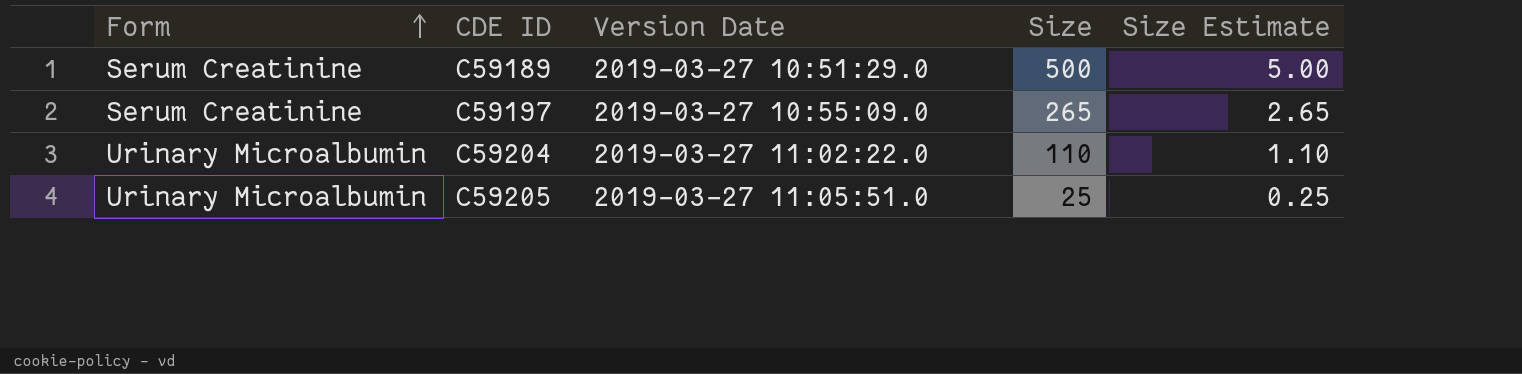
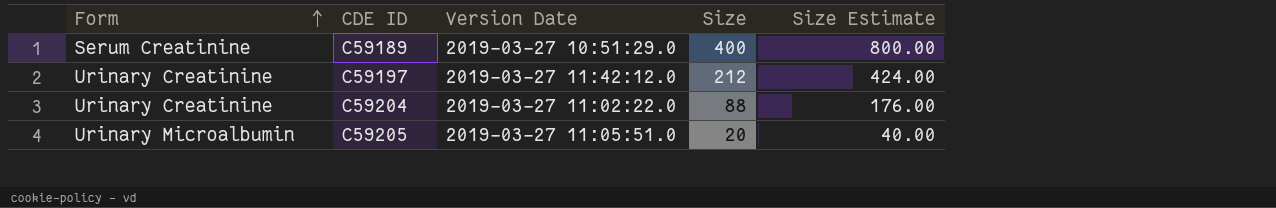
column Size Estimate | formula: [Size] * 0.01 -> [Size] * 2
C59189 | Size: 500 -> 400
C59197 | Form: Serum Creatinine -> Urinary Creatinine
C59197 | Version Date: 2019-03-27 10:55:09.0 -> 2019-03-27 11:42:12.0
C59197 | Size: 265 -> 212
C59204 | Form: Urinary Microalbumin -> Urinary Creatinine
C59204 | Size: 110 -> 88
C59205 | Size: 25 -> 20

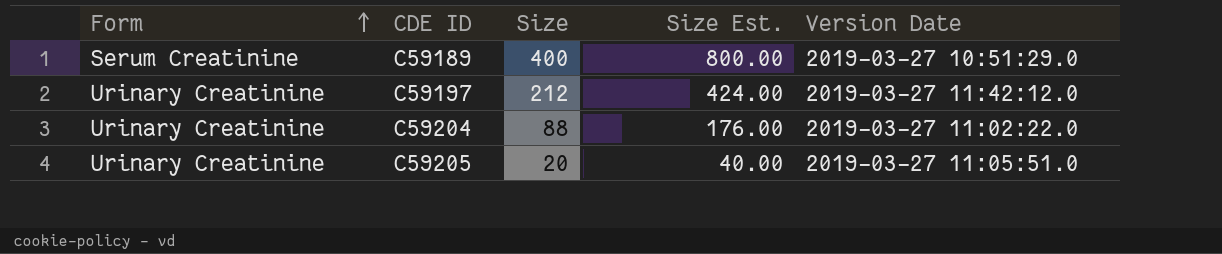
column name: Size Estimate -> Size Est.
column Version Date | position: 3 -> 5
C59205 | Form: Urinary Microalbumin -> Urinary Creatinine

